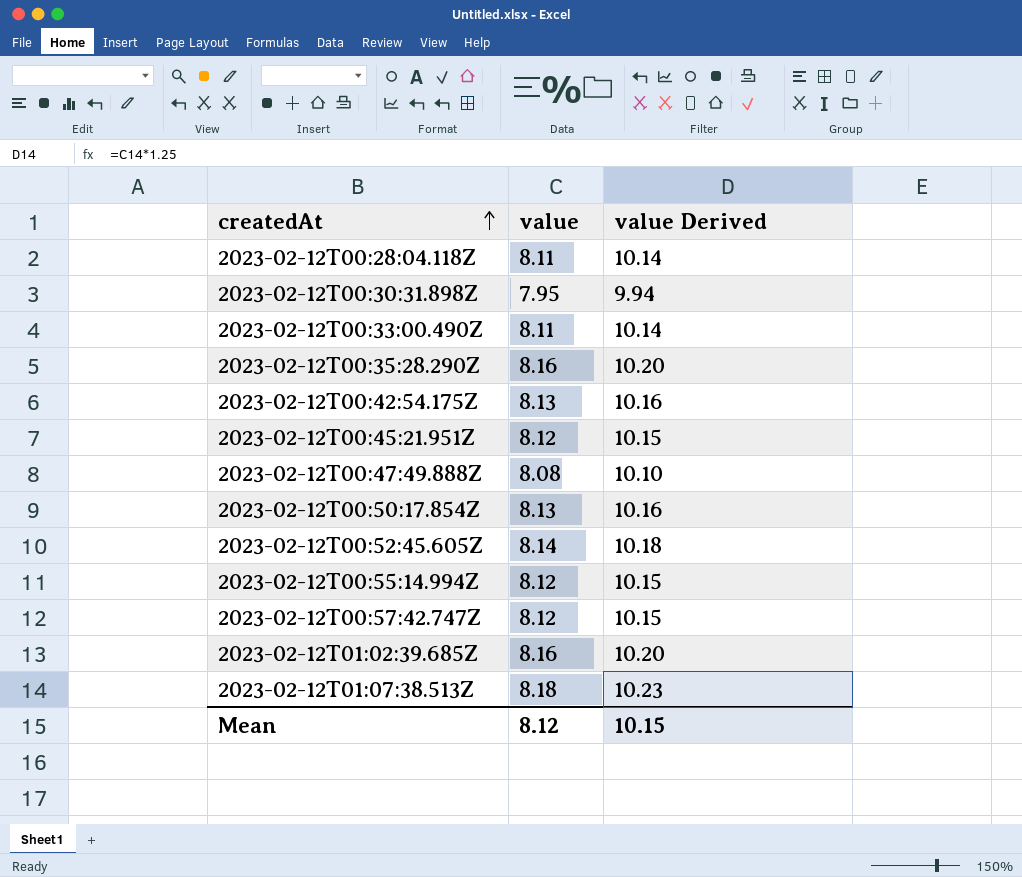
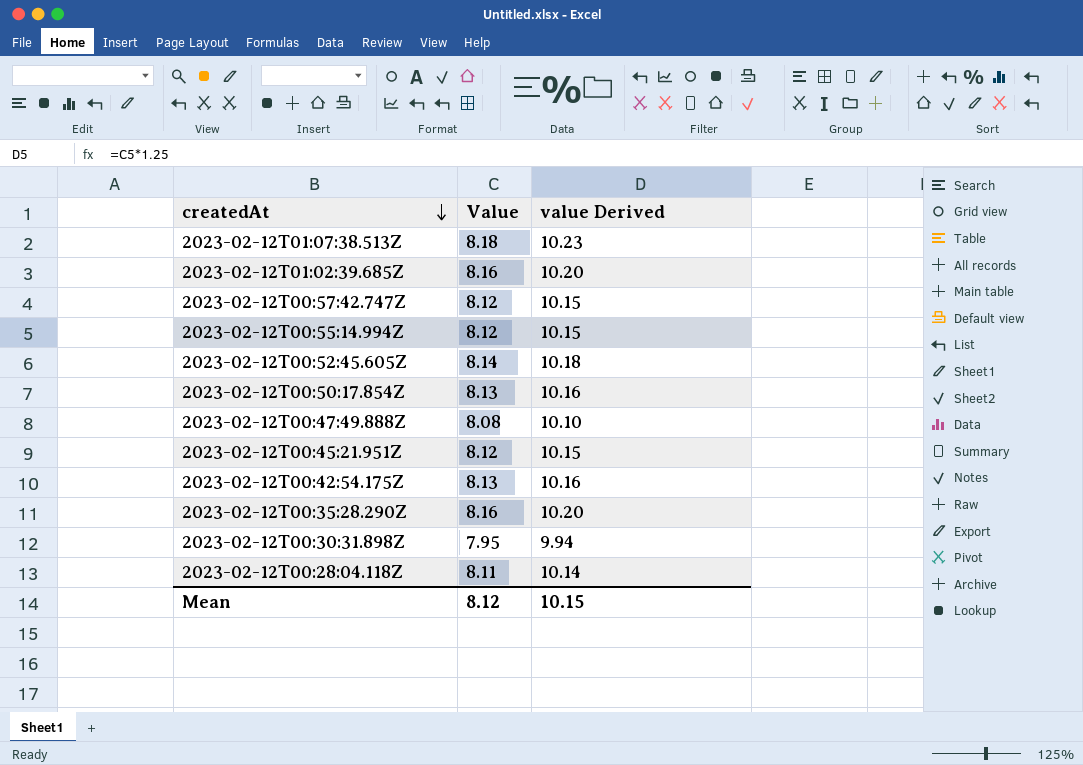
row order: createdAt ascending -> createdAt descending
column name: value -> Value
row 2023-02-12T00:33:00.490Z: 8.11 | 10.14 -> none

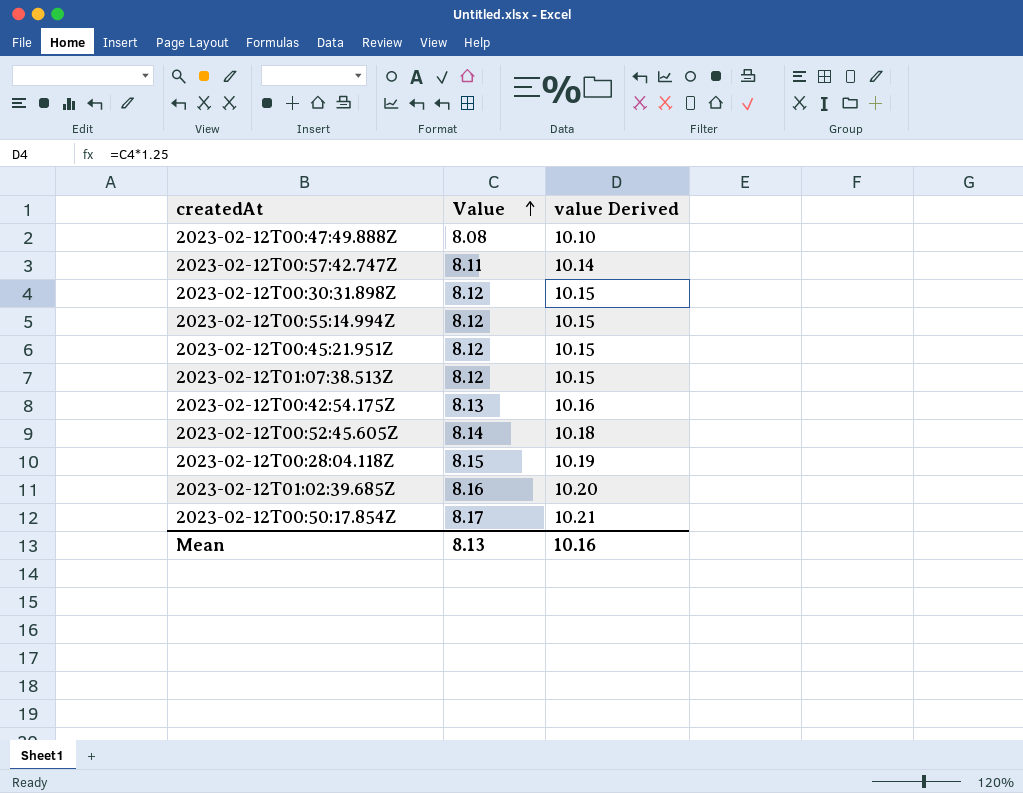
row order: createdAt descending -> Value ascending
row 2023-02-12T00:35:28.290Z: 8.16 | 10.20 -> none
2023-02-12T00:57:42.747Z | Value: 8.12 -> 8.11
2023-02-12T00:57:42.747Z | value Derived: 10.15 -> 10.14
2023-02-12T00:30:31.898Z | Value: 7.95 -> 8.12
2023-02-12T00:30:31.898Z | value Derived: 9.94 -> 10.15
2023-02-12T01:07:38.513Z | Value: 8.18 -> 8.12
2023-02-12T01:07:38.513Z | value Derived: 10.23 -> 10.15
2023-02-12T00:28:04.118Z | Value: 8.11 -> 8.15
2023-02-12T00:28:04.118Z | value Derived: 10.14 -> 10.19
2023-02-12T00:50:17.854Z | Value: 8.13 -> 8.17
2023-02-12T00:50:17.854Z | value Derived: 10.16 -> 10.21
Mean | Value: 8.12 -> 8.13
Mean | value Derived: 10.15 -> 10.16

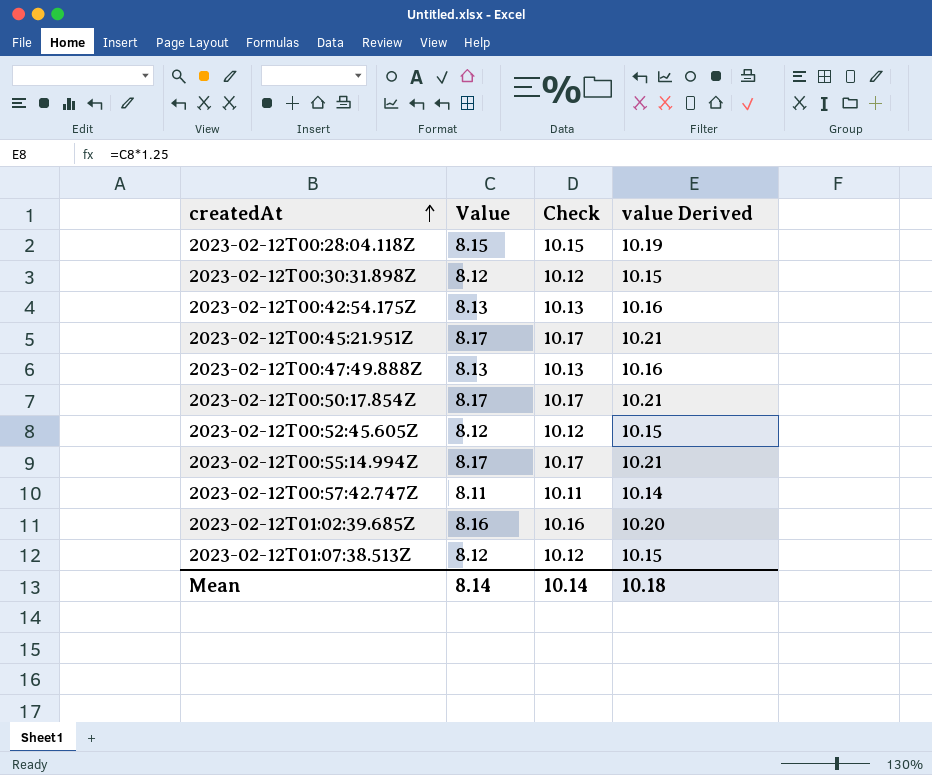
row order: Value ascending -> createdAt ascending
column Check | formula: none -> [Value] + 2
2023-02-12T00:45:21.951Z | Value: 8.12 -> 8.17
2023-02-12T00:45:21.951Z | value Derived: 10.15 -> 10.21
2023-02-12T00:47:49.888Z | Value: 8.08 -> 8.13
2023-02-12T00:47:49.888Z | value Derived: 10.10 -> 10.16
2023-02-12T00:52:45.605Z | Value: 8.14 -> 8.12
2023-02-12T00:52:45.605Z | value Derived: 10.18 -> 10.15
2023-02-12T00:55:14.994Z | Value: 8.12 -> 8.17
2023-02-12T00:55:14.994Z | value Derived: 10.15 -> 10.21
Mean | Value: 8.13 -> 8.14
Mean | value Derived: 10.16 -> 10.18

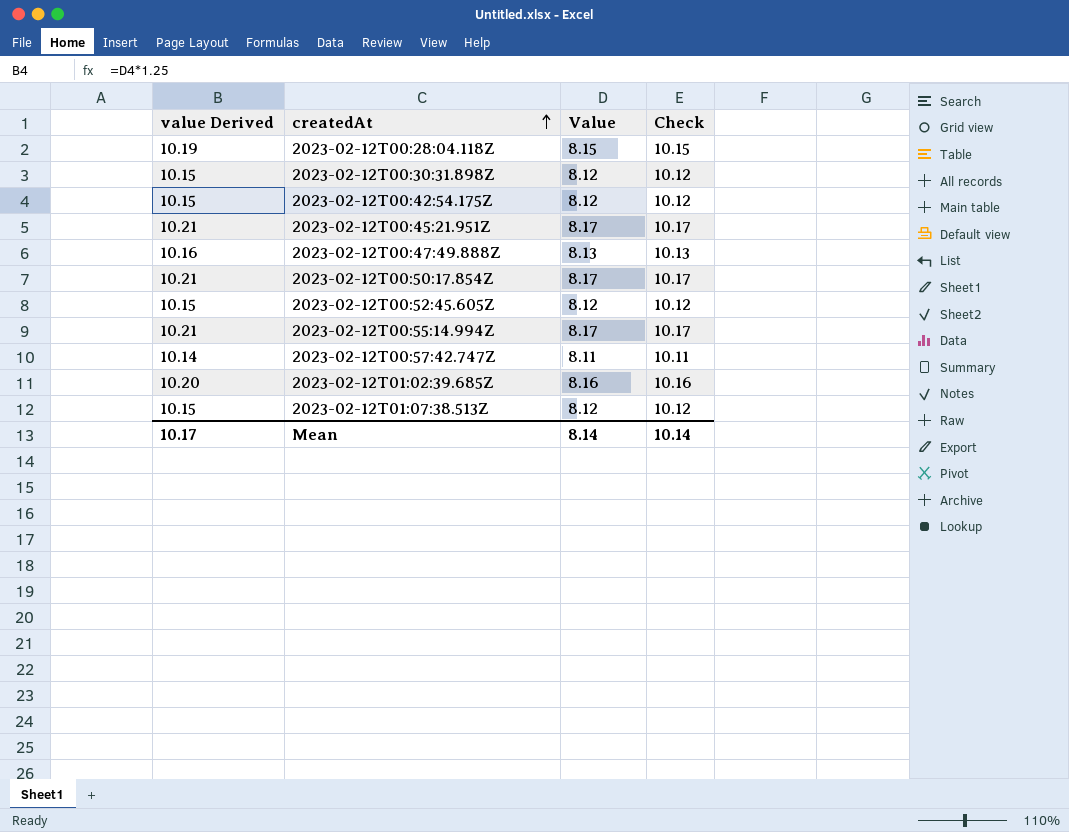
column value Derived | position: 4 -> 1
2023-02-12T00:42:54.175Z | value Derived: 10.16 -> 10.15
2023-02-12T00:42:54.175Z | Value: 8.13 -> 8.12
2023-02-12T00:42:54.175Z | Check: 10.13 -> 10.12
Mean | value Derived: 10.18 -> 10.17

